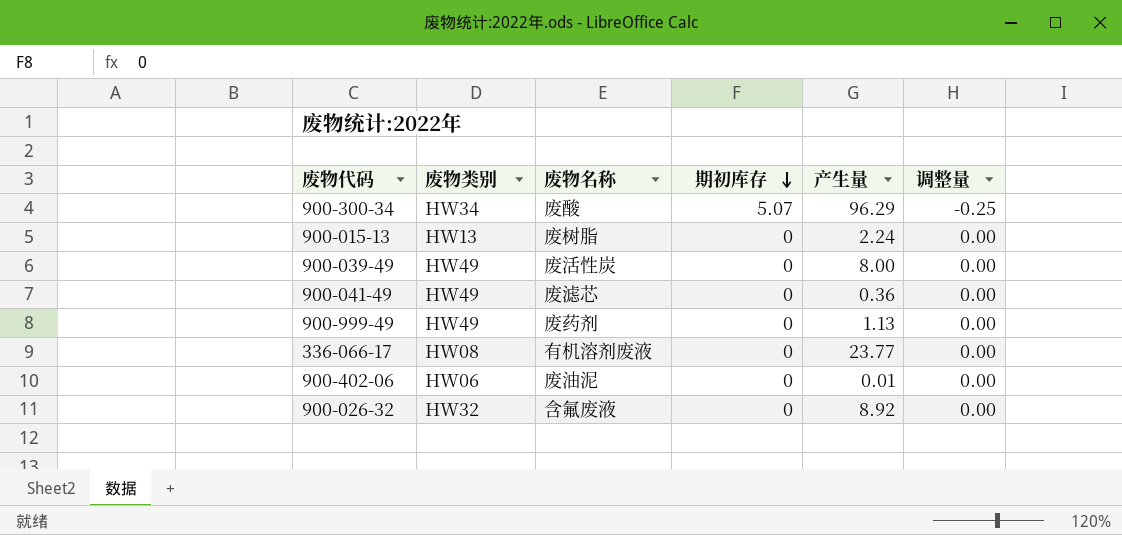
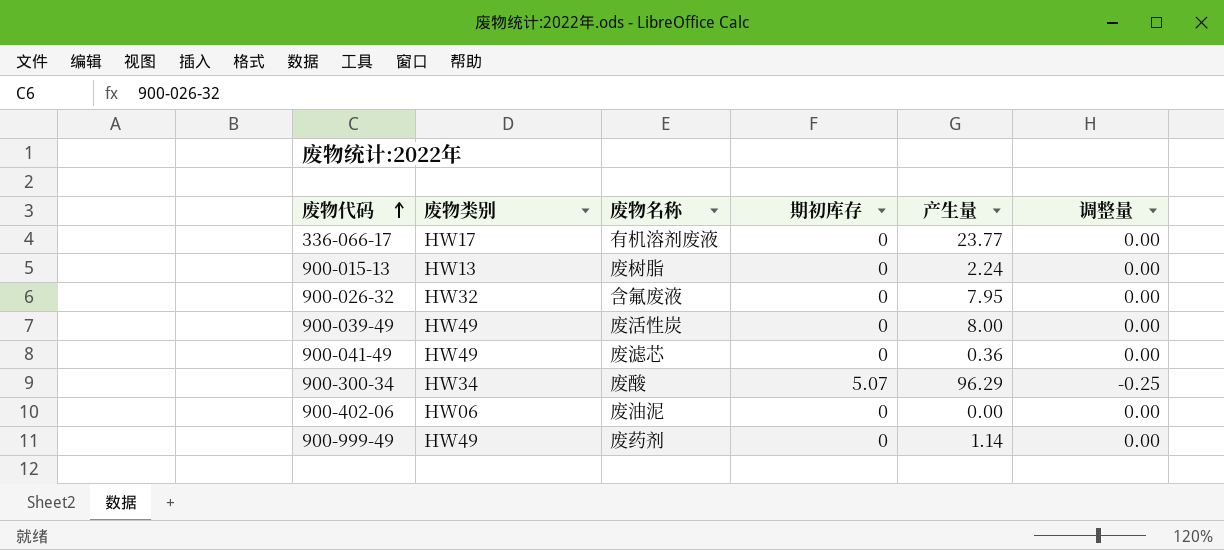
row order: 期初库存 descending -> 废物代码 ascending
336-066-17 | 废物类别: HW08 -> HW17
900-026-32 | 产生量: 8.92 -> 7.95
900-402-06 | 产生量: 0.01 -> 0.00
900-999-49 | 产生量: 1.13 -> 1.14

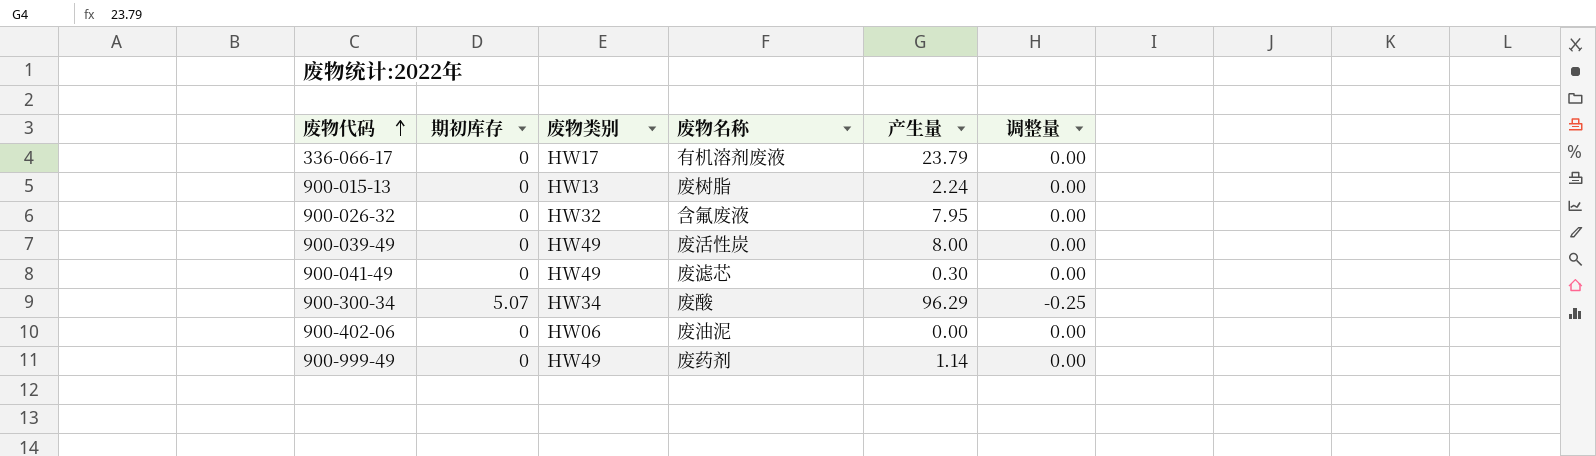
column 期初库存 | position: 4 -> 2
336-066-17 | 产生量: 23.77 -> 23.79
900-041-49 | 产生量: 0.36 -> 0.30

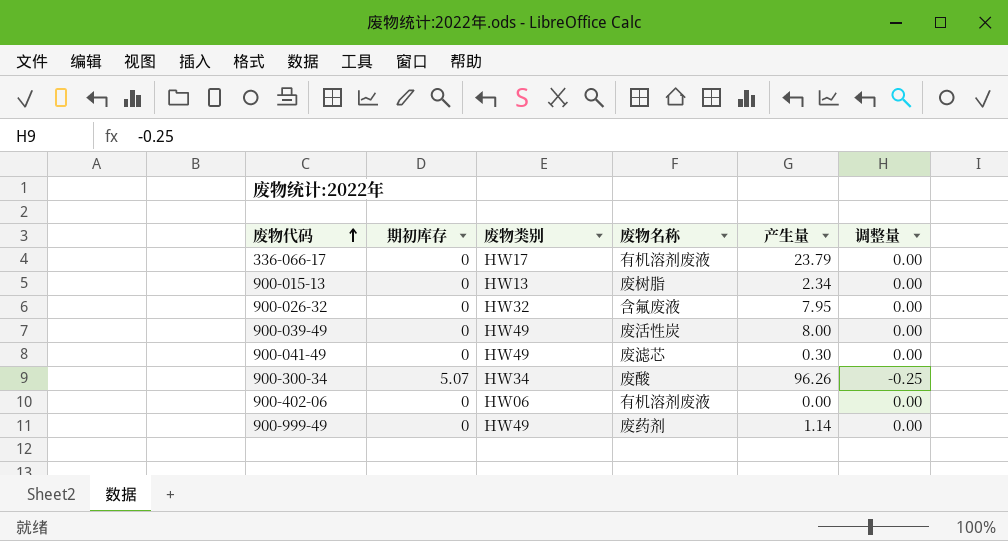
900-015-13 | 产生量: 2.24 -> 2.34
900-300-34 | 产生量: 96.29 -> 96.26
900-402-06 | 废物名称: 废油泥 -> 有机溶剂废液

